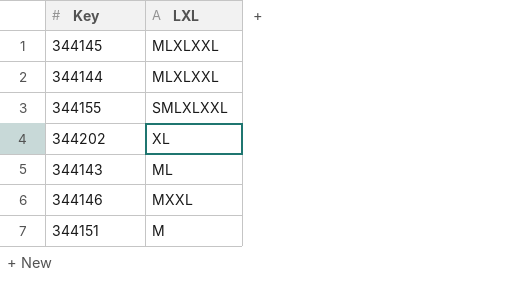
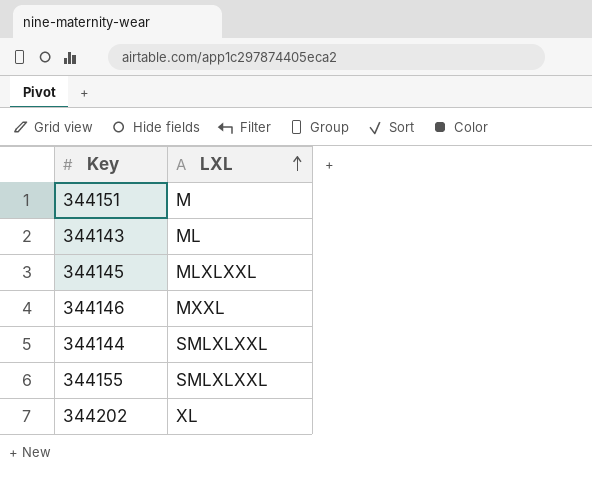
row order: none -> LXL ascending
344144 | LXL: MLXLXXL -> SMLXLXXL

